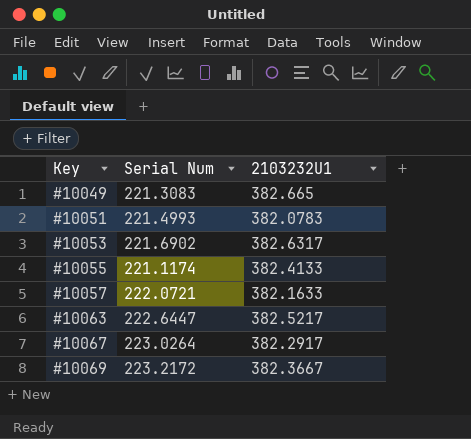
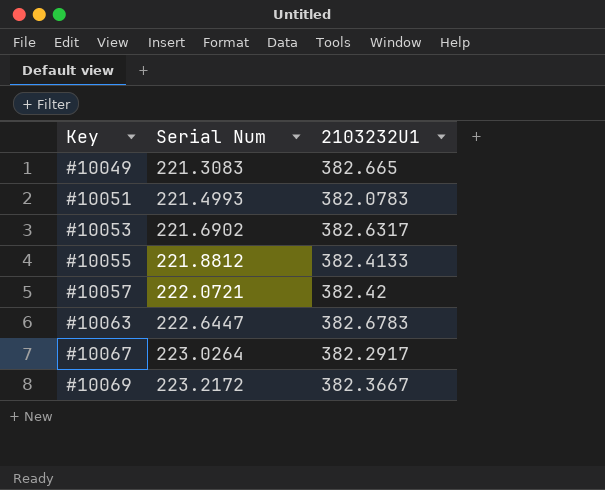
#10055 | Serial Num: 221.1174 -> 221.8812
#10057 | 2103232U1: 382.1633 -> 382.42
#10063 | 2103232U1: 382.5217 -> 382.6783

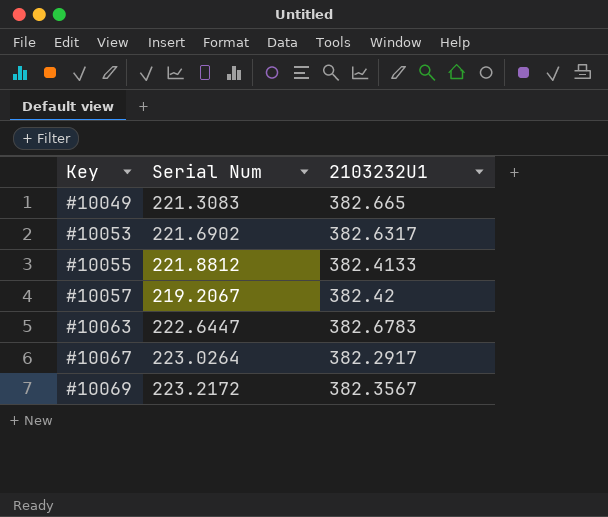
row #10051: 221.4993 | 382.0783 -> none
#10057 | Serial Num: 222.0721 -> 219.2067
#10069 | 2103232U1: 382.3667 -> 382.3567

